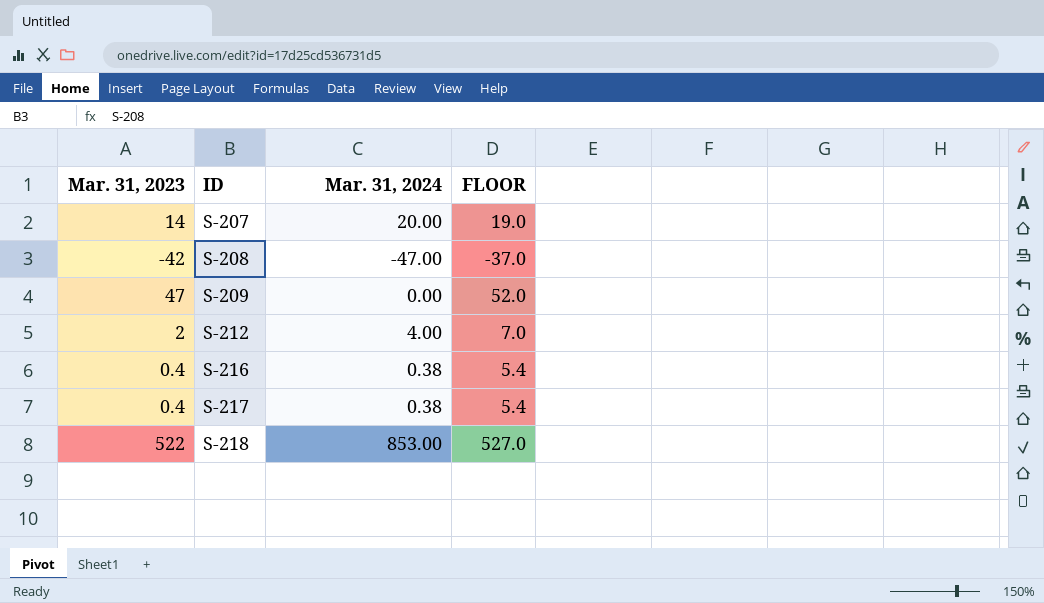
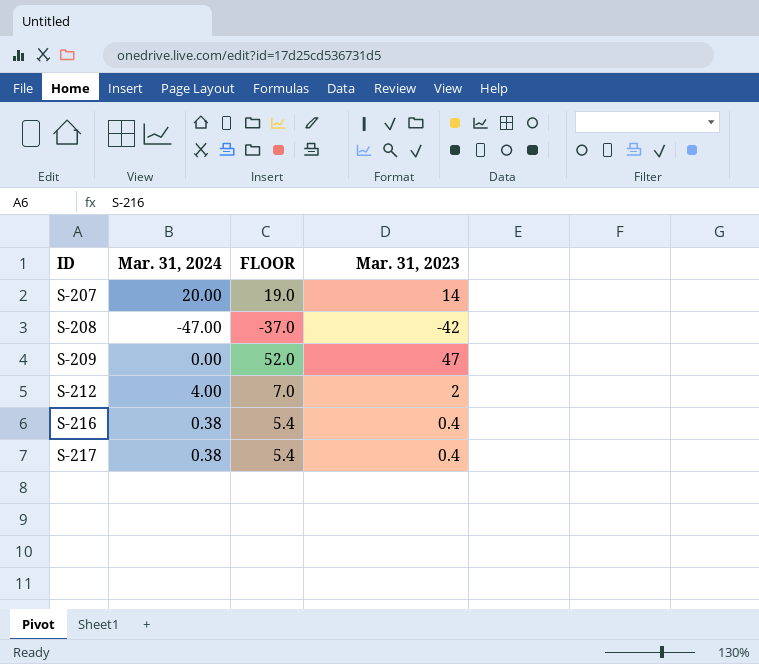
column Mar. 31, 2023 | position: 1 -> 4
row S-218: 522 | 853.00 | 527.0 -> none

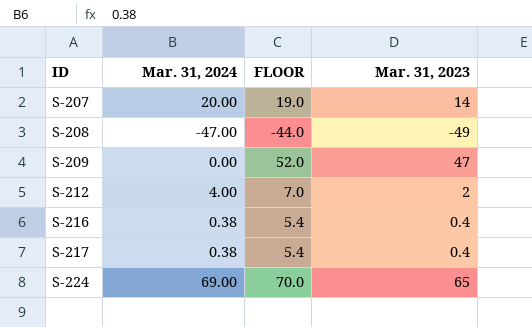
S-208 | FLOOR: -37.0 -> -44.0
S-208 | Mar. 31, 2023: -42 -> -49
row S-224: none -> 69.00 | 70.0 | 65

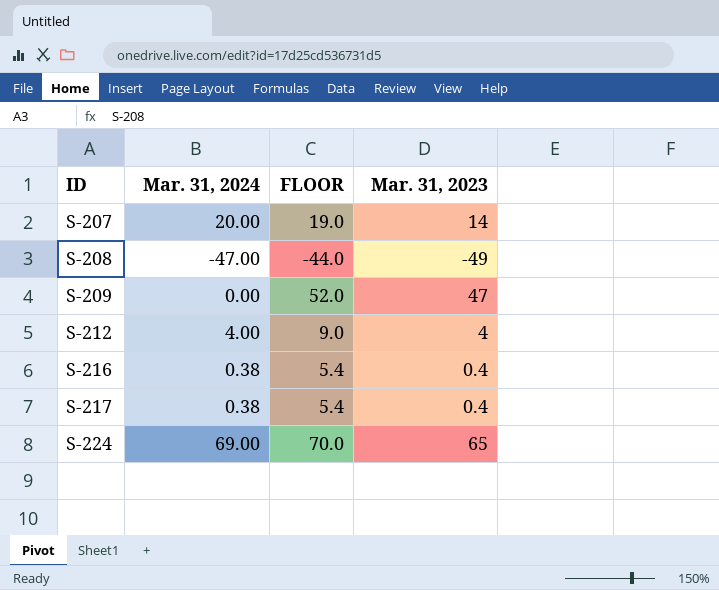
S-212 | FLOOR: 7.0 -> 9.0
S-212 | Mar. 31, 2023: 2 -> 4

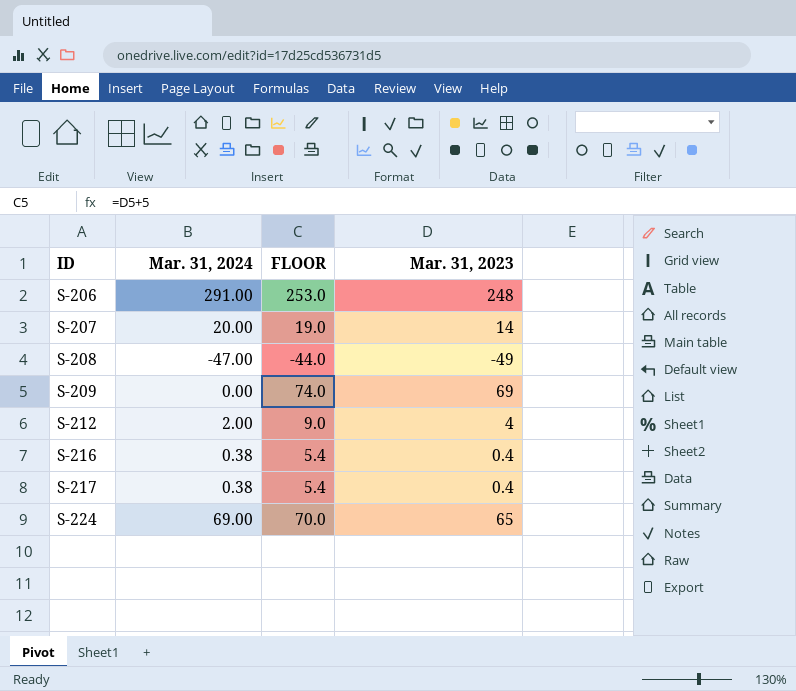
row S-206: none -> 291.00 | 253.0 | 248
S-209 | FLOOR: 52.0 -> 74.0
S-209 | Mar. 31, 2023: 47 -> 69
S-212 | Mar. 31, 2024: 4.00 -> 2.00

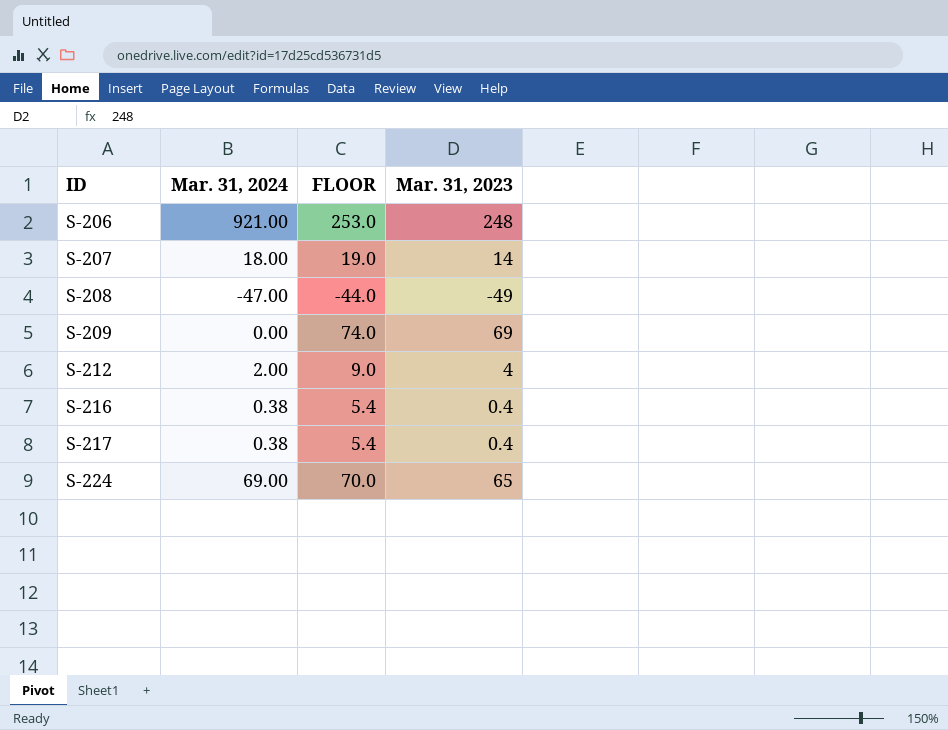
S-206 | Mar. 31, 2024: 291.00 -> 921.00
S-207 | Mar. 31, 2024: 20.00 -> 18.00

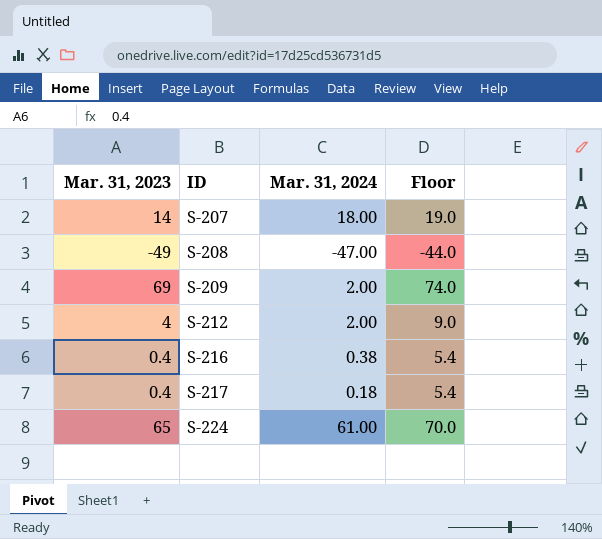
column Mar. 31, 2023 | position: 4 -> 1
column name: FLOOR -> Floor
row S-206: 921.00 | 253.0 | 248 -> none
S-209 | Mar. 31, 2024: 0.00 -> 2.00
S-217 | Mar. 31, 2024: 0.38 -> 0.18
S-224 | Mar. 31, 2024: 69.00 -> 61.00

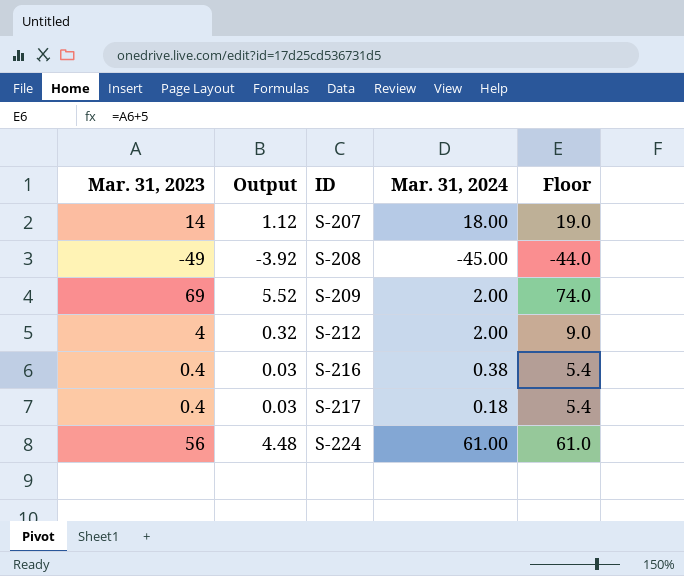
column Output | formula: none -> [Mar. 31, 2023] * 0.08
S-208 | Mar. 31, 2024: -47.00 -> -45.00
S-224 | Mar. 31, 2023: 65 -> 56
S-224 | Floor: 70.0 -> 61.0

